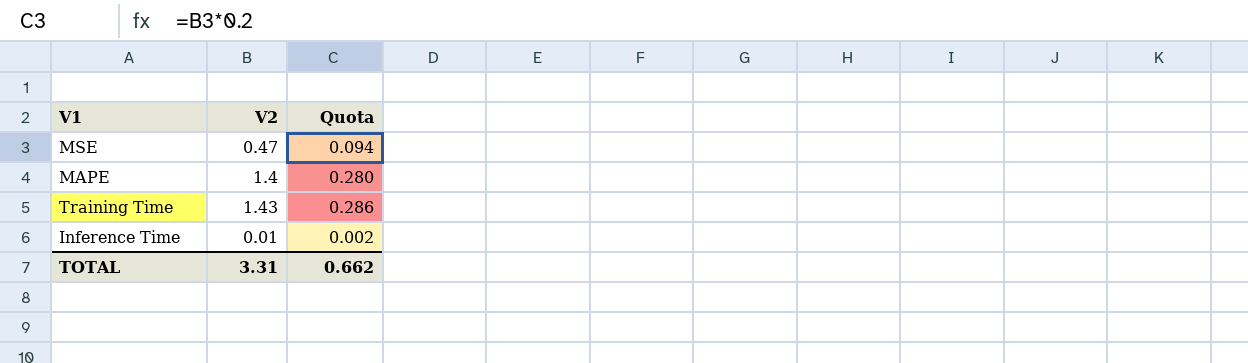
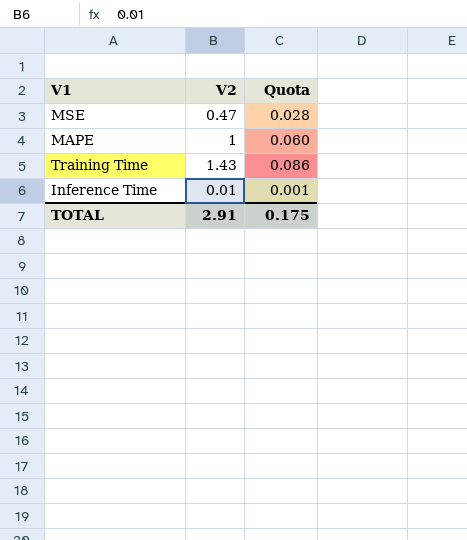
column Quota | formula: [V2] * 0.2 -> [V2] * 0.06
MAPE | V2: 1.4 -> 1
TOTAL | V2: 3.31 -> 2.91
TOTAL | Quota: 0.662 -> 0.175

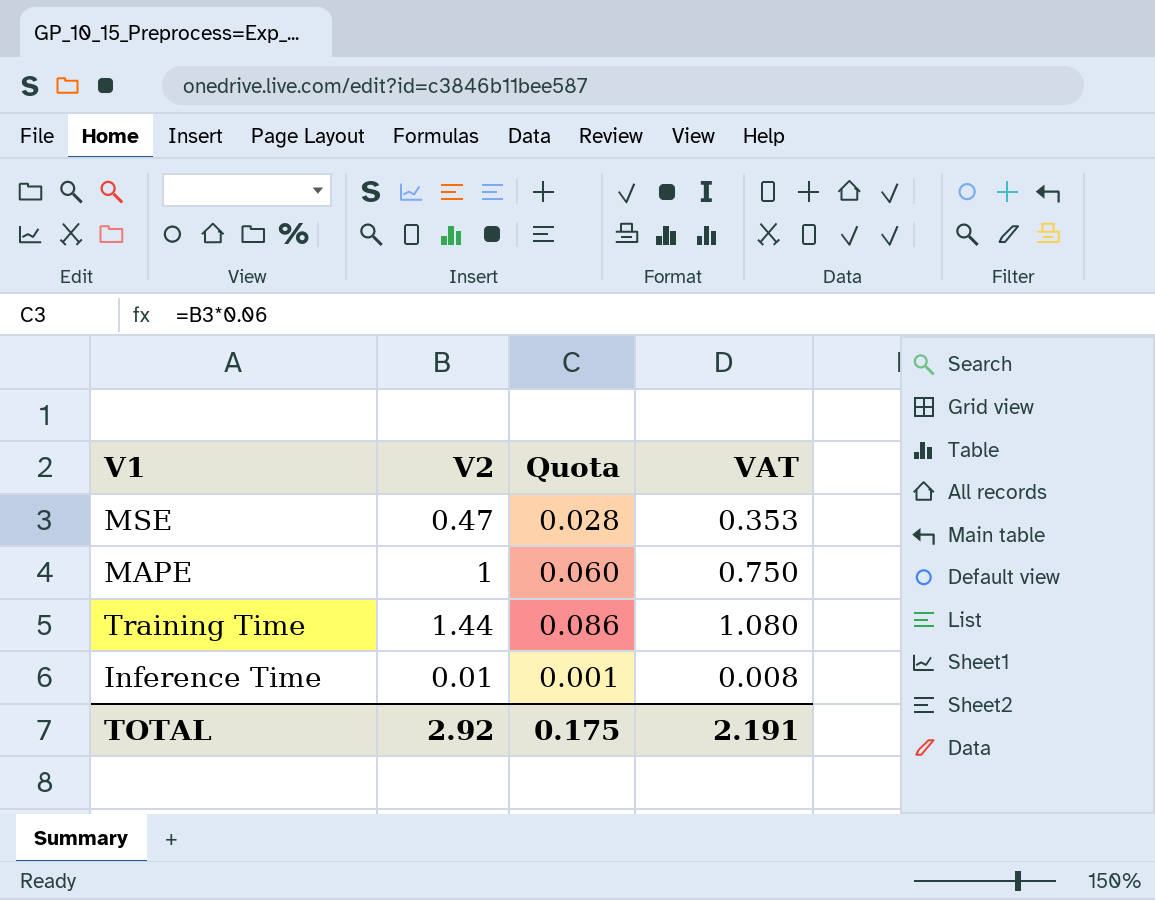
column VAT | formula: none -> [V2] * 0.75
Training Time | V2: 1.43 -> 1.44
TOTAL | V2: 2.91 -> 2.92

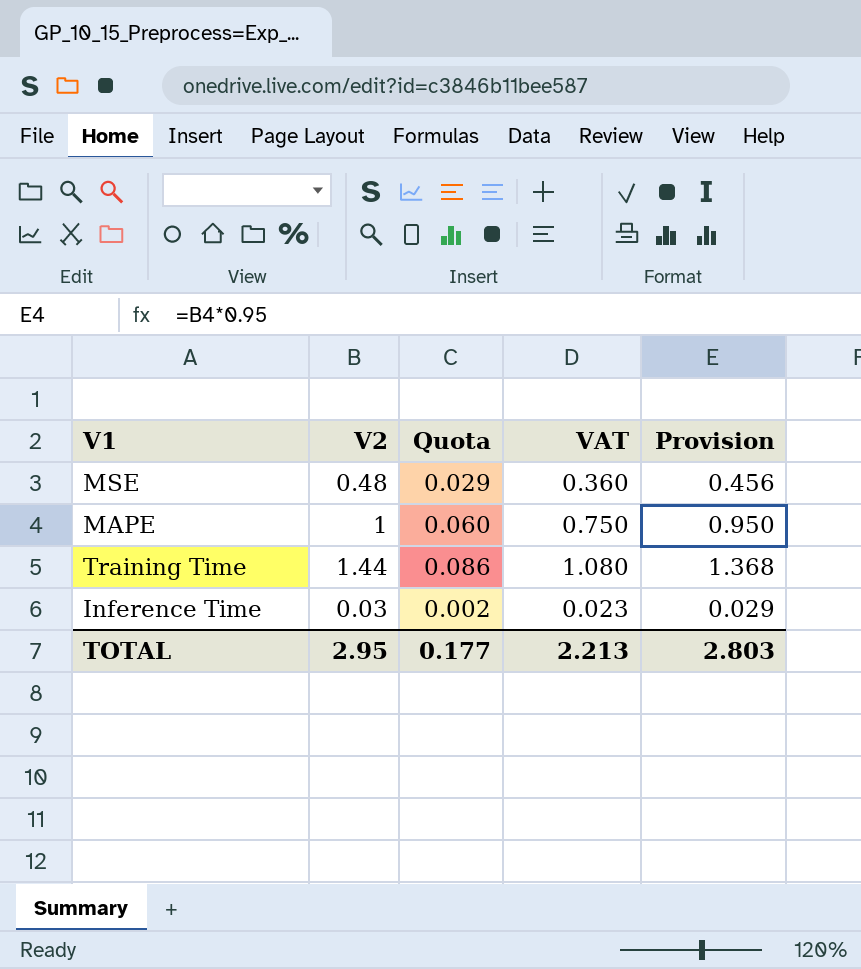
column Provision | formula: none -> [V2] * 0.95
MSE | V2: 0.47 -> 0.48
MSE | Quota: 0.028 -> 0.029
MSE | VAT: 0.353 -> 0.360
Inference Time | V2: 0.01 -> 0.03
Inference Time | Quota: 0.001 -> 0.002
Inference Time | VAT: 0.008 -> 0.023
TOTAL | V2: 2.92 -> 2.95
TOTAL | Quota: 0.175 -> 0.177
TOTAL | VAT: 2.191 -> 2.213

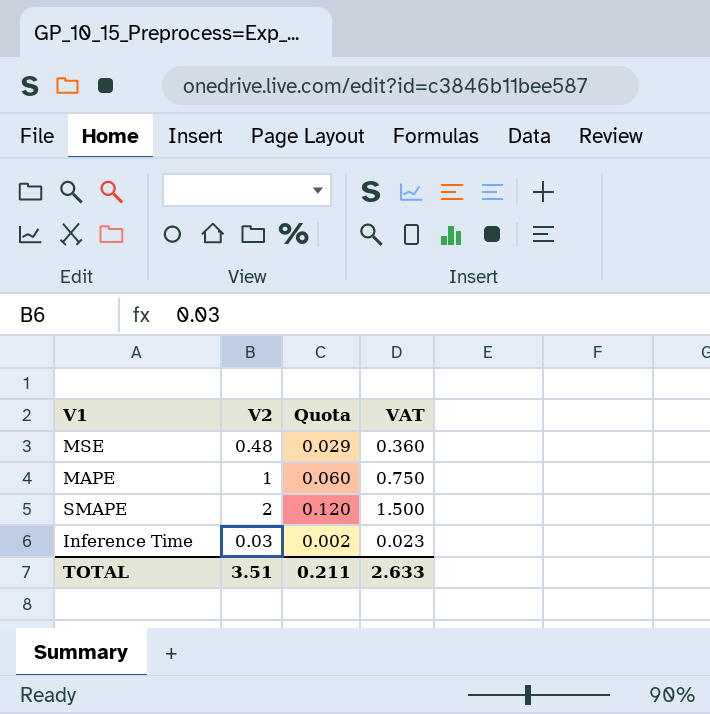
column Provision | formula: [V2] * 0.95 -> none
row Training Time: 1.44 | 0.086 | 1.080 | 1.368 -> none
row SMAPE: none -> 2 | 0.120 | 1.500
TOTAL | V2: 2.95 -> 3.51
TOTAL | Quota: 0.177 -> 0.211
TOTAL | VAT: 2.213 -> 2.633

